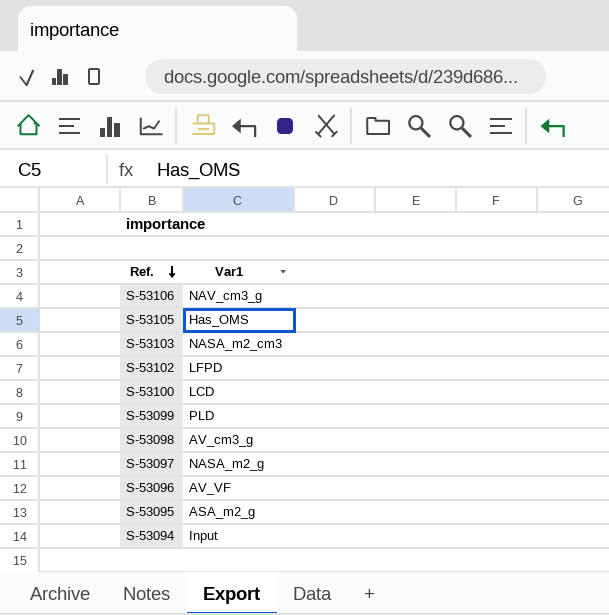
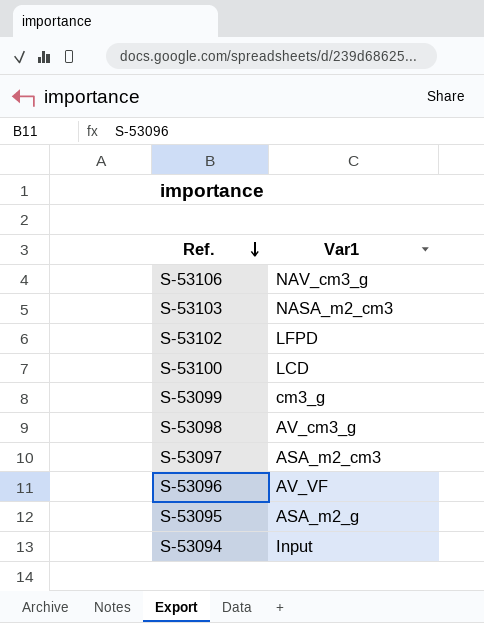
row S-53105: Has_OMS -> none
S-53099 | Var1: PLD -> cm3_g
S-53097 | Var1: NASA_m2_g -> ASA_m2_cm3

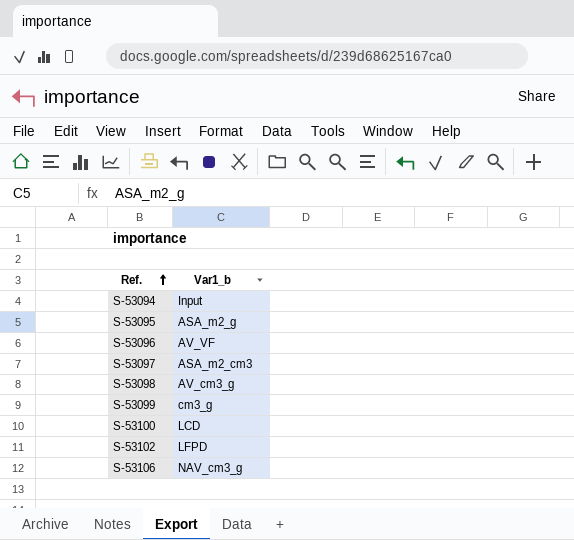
row order: Ref. descending -> Ref. ascending
column name: Var1 -> Var1_b
row S-53103: NASA_m2_cm3 -> none

